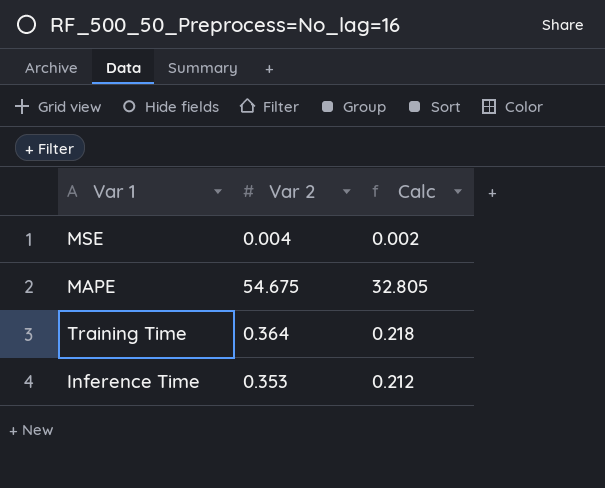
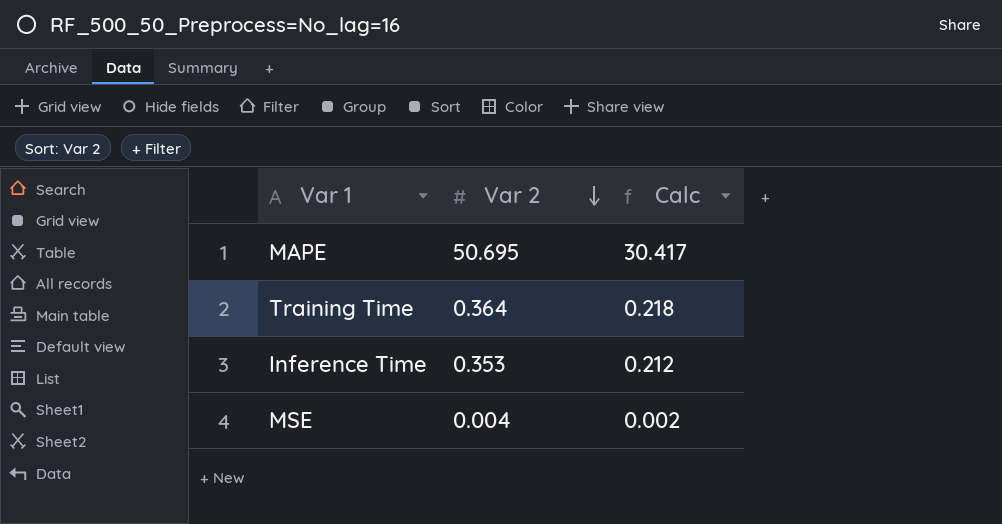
row order: none -> Var 2 descending
MAPE | Var 2: 54.675 -> 50.695
MAPE | Calc: 32.805 -> 30.417

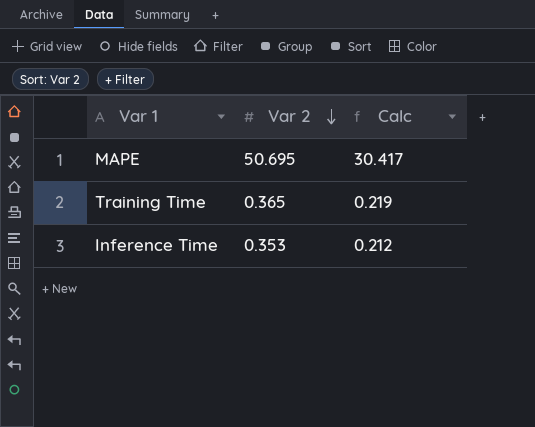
row MSE: 0.004 | 0.002 -> none
Training Time | Var 2: 0.364 -> 0.365
Training Time | Calc: 0.218 -> 0.219

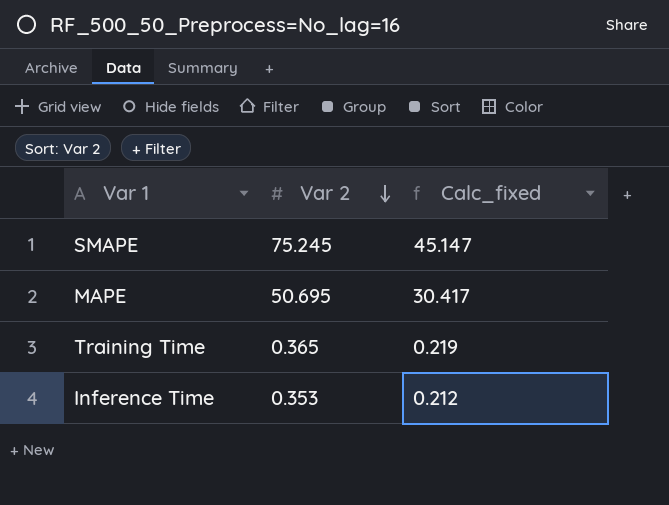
column name: Calc -> Calc_fixed
row SMAPE: none -> 75.245 | 45.147

